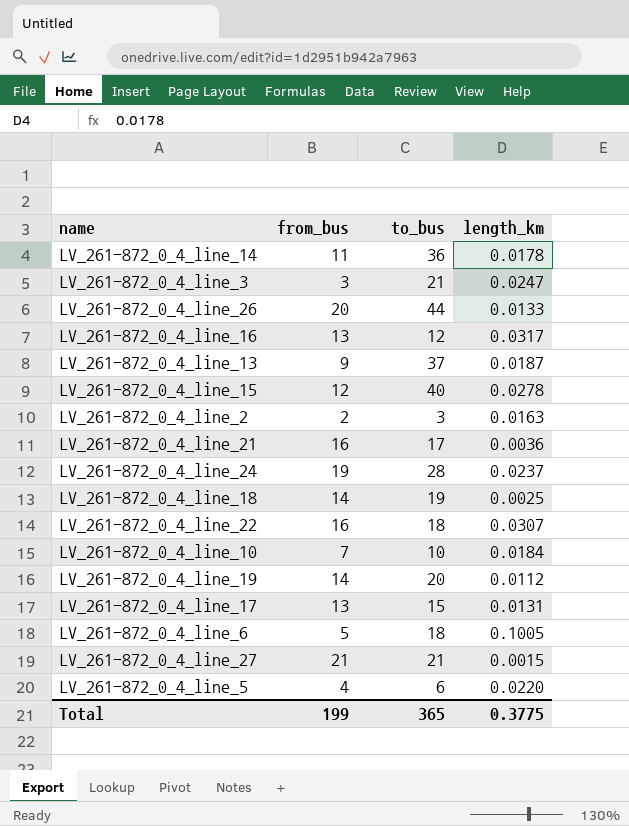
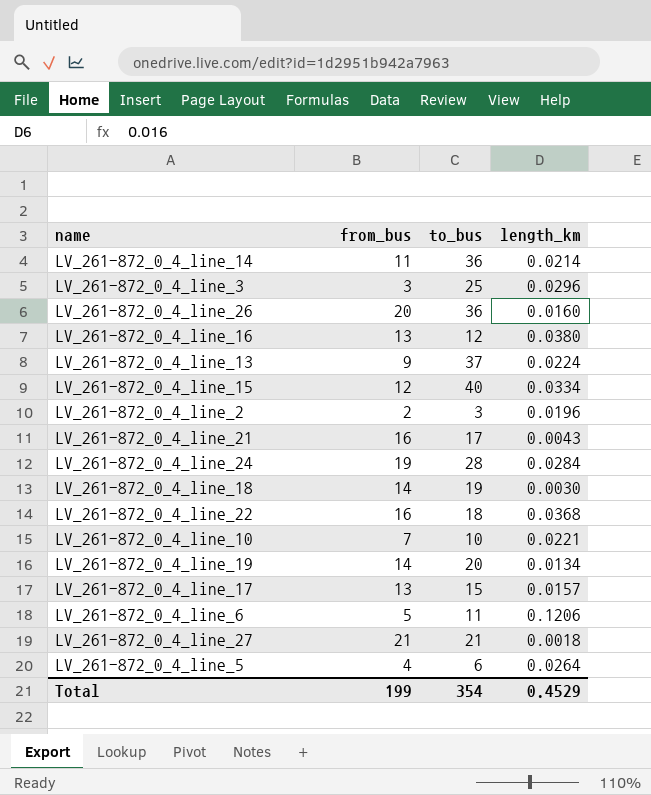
LV_261-872_0_4_line_14 | length_km: 0.0178 -> 0.0214
LV_261-872_0_4_line_3 | to_bus: 21 -> 25
LV_261-872_0_4_line_3 | length_km: 0.0247 -> 0.0296
LV_261-872_0_4_line_26 | to_bus: 44 -> 36
LV_261-872_0_4_line_26 | length_km: 0.0133 -> 0.0160
LV_261-872_0_4_line_16 | length_km: 0.0317 -> 0.0380
LV_261-872_0_4_line_13 | length_km: 0.0187 -> 0.0224
LV_261-872_0_4_line_15 | length_km: 0.0278 -> 0.0334
LV_261-872_0_4_line_2 | length_km: 0.0163 -> 0.0196
LV_261-872_0_4_line_21 | length_km: 0.0036 -> 0.0043
LV_261-872_0_4_line_24 | length_km: 0.0237 -> 0.0284
LV_261-872_0_4_line_18 | length_km: 0.0025 -> 0.0030
LV_261-872_0_4_line_22 | length_km: 0.0307 -> 0.0368
LV_261-872_0_4_line_10 | length_km: 0.0184 -> 0.0221
LV_261-872_0_4_line_19 | length_km: 0.0112 -> 0.0134
LV_261-872_0_4_line_17 | length_km: 0.0131 -> 0.0157
LV_261-872_0_4_line_6 | to_bus: 18 -> 11
LV_261-872_0_4_line_6 | length_km: 0.1005 -> 0.1206
LV_261-872_0_4_line_27 | length_km: 0.0015 -> 0.0018
LV_261-872_0_4_line_5 | length_km: 0.0220 -> 0.0264
Total | to_bus: 365 -> 354
Total | length_km: 0.3775 -> 0.4529

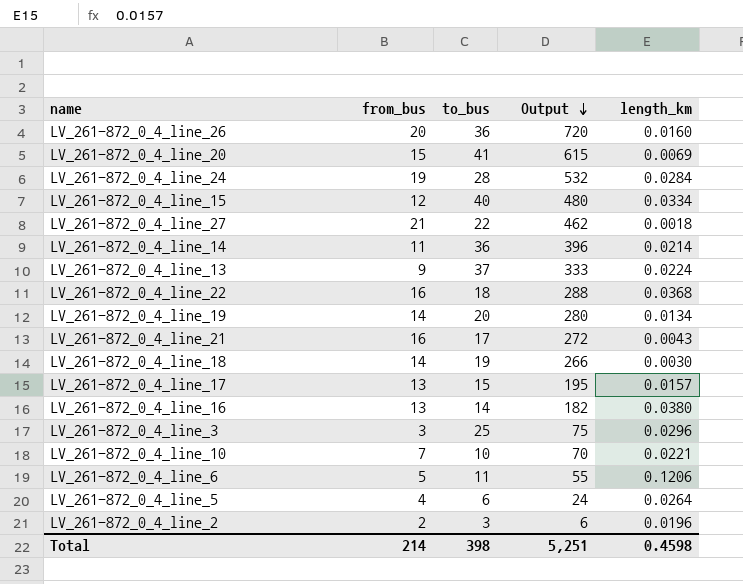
row order: none -> Output descending
column Output | formula: none -> [from_bus] * [to_bus]
row LV_261-872_0_4_line_20: none -> 15 | 41 | 615 | 0.0069
LV_261-872_0_4_line_27 | to_bus: 21 -> 22
LV_261-872_0_4_line_16 | to_bus: 12 -> 14
Total | from_bus: 199 -> 214
Total | to_bus: 354 -> 398
Total | length_km: 0.4529 -> 0.4598

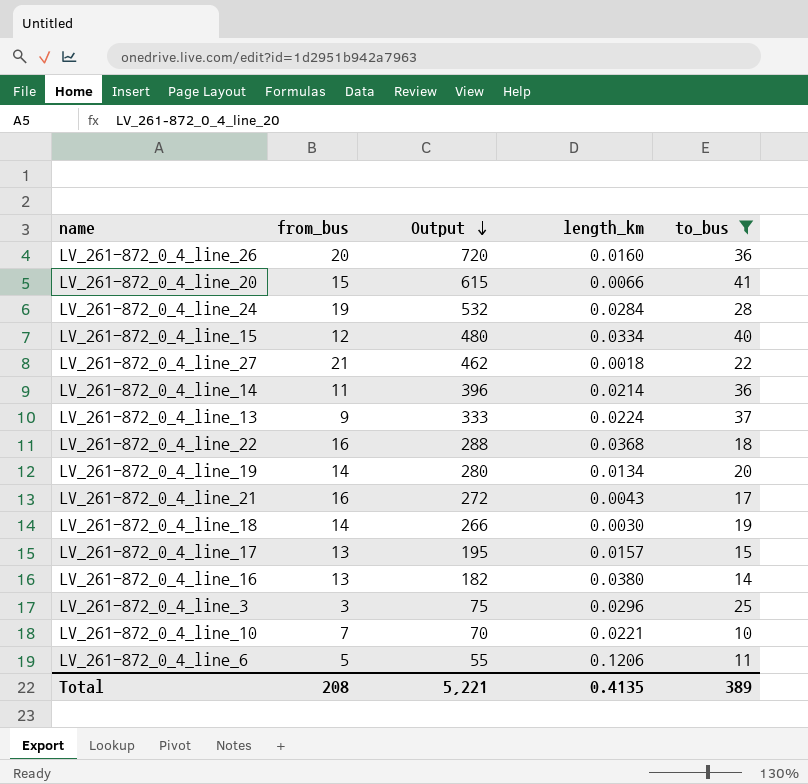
filter: none -> to_bus >= 10
column to_bus | position: 3 -> 5
LV_261-872_0_4_line_20 | length_km: 0.0069 -> 0.0066
Total | from_bus: 214 -> 208
Total | Output: 5,251 -> 5,221
Total | length_km: 0.4598 -> 0.4135
Total | to_bus: 398 -> 389

